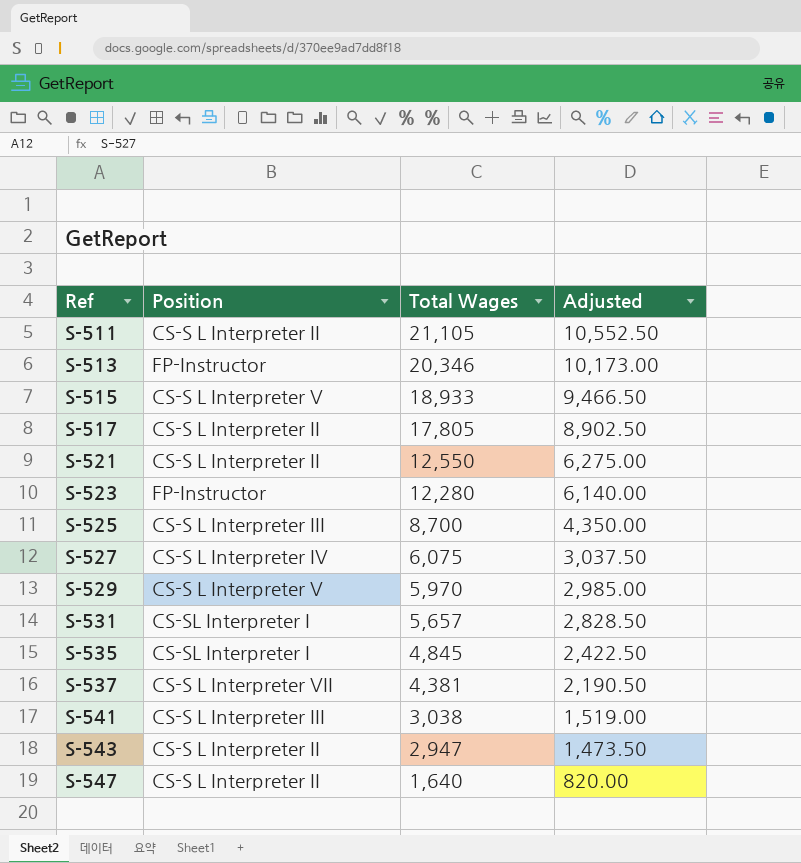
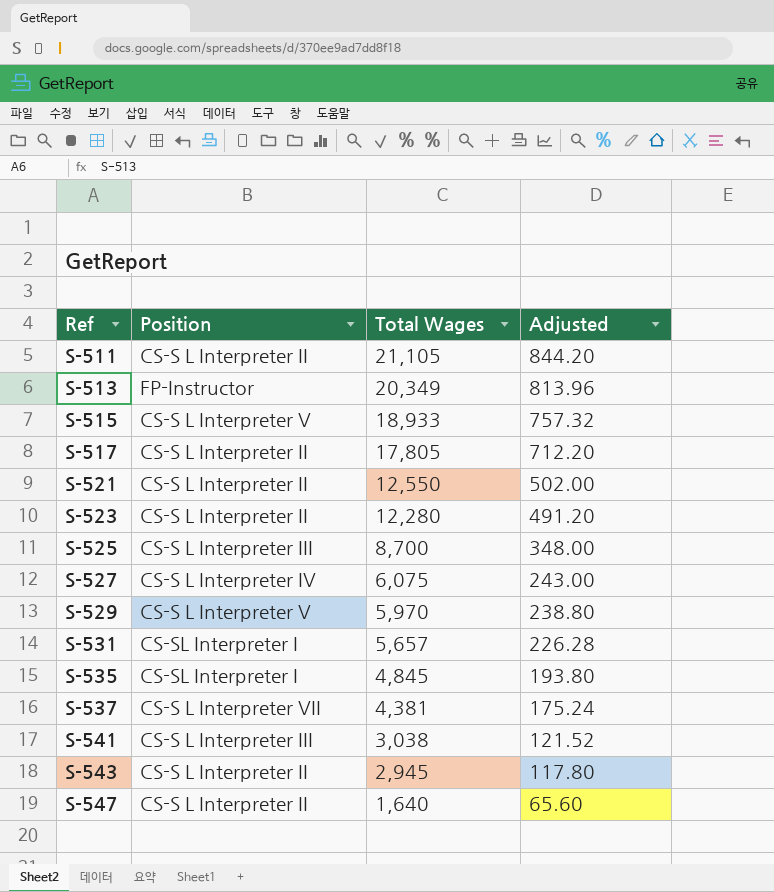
column Adjusted | formula: [Total Wages] * 0.5 -> [Total Wages] * 0.04
S-513 | Total Wages: 20,346 -> 20,349
S-523 | Position: FP-Instructor -> CS-S L Interpreter II
S-543 | Total Wages: 2,947 -> 2,945

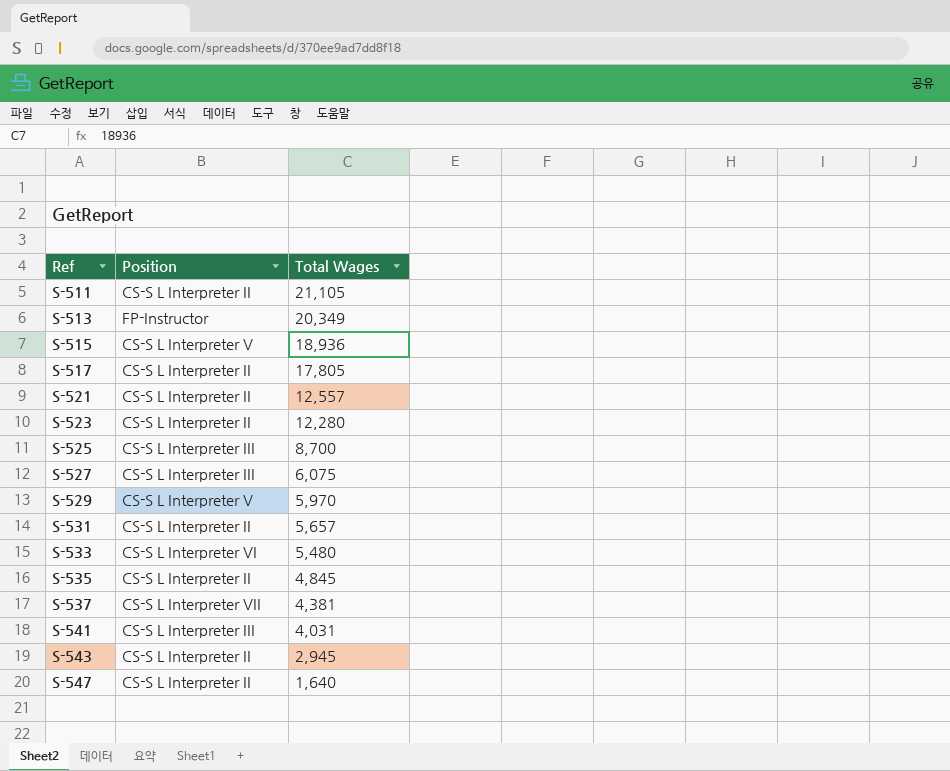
column Adjusted | formula: [Total Wages] * 0.04 -> none
S-515 | Total Wages: 18,933 -> 18,936
S-521 | Total Wages: 12,550 -> 12,557
S-527 | Position: CS-S L Interpreter IV -> CS-S L Interpreter III
S-531 | Position: CS-SL Interpreter I -> CS-S L Interpreter II
row S-533: none -> CS-S L Interpreter VI | 5,480
S-535 | Position: CS-SL Interpreter I -> CS-S L Interpreter II
S-541 | Total Wages: 3,038 -> 4,031

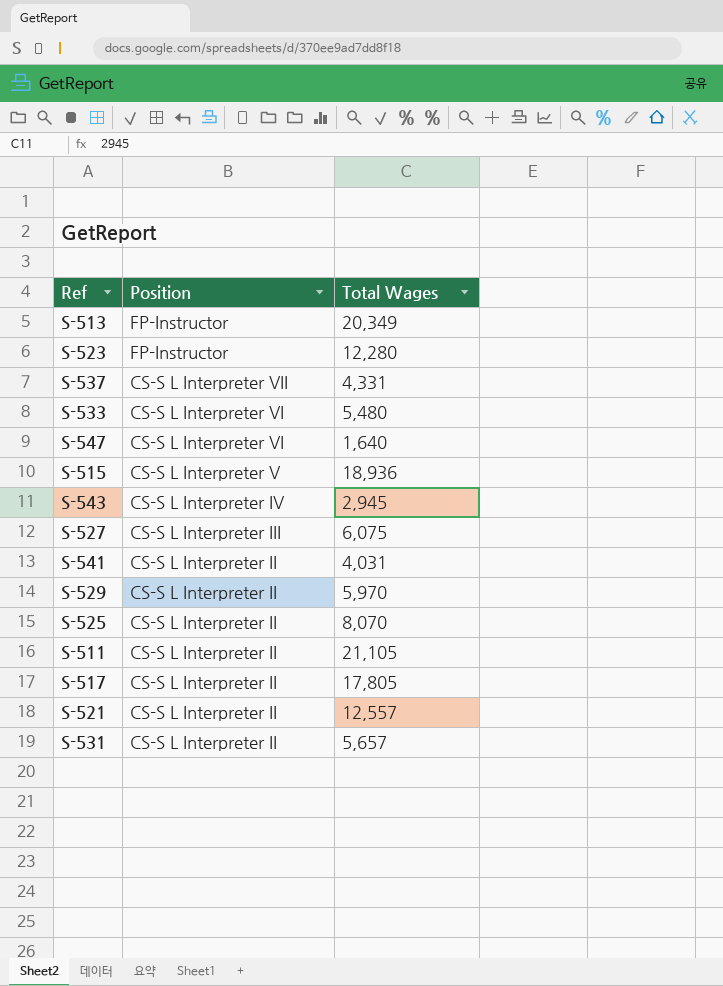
row order: Ref ascending -> Position descending
row S-535: CS-S L Interpreter II | 4,845 -> none
S-523 | Position: CS-S L Interpreter II -> FP-Instructor
S-537 | Total Wages: 4,381 -> 4,331
S-547 | Position: CS-S L Interpreter II -> CS-S L Interpreter VI
S-543 | Position: CS-S L Interpreter II -> CS-S L Interpreter IV
S-541 | Position: CS-S L Interpreter III -> CS-S L Interpreter II
S-529 | Position: CS-S L Interpreter V -> CS-S L Interpreter II
S-525 | Position: CS-S L Interpreter III -> CS-S L Interpreter II
S-525 | Total Wages: 8,700 -> 8,070

